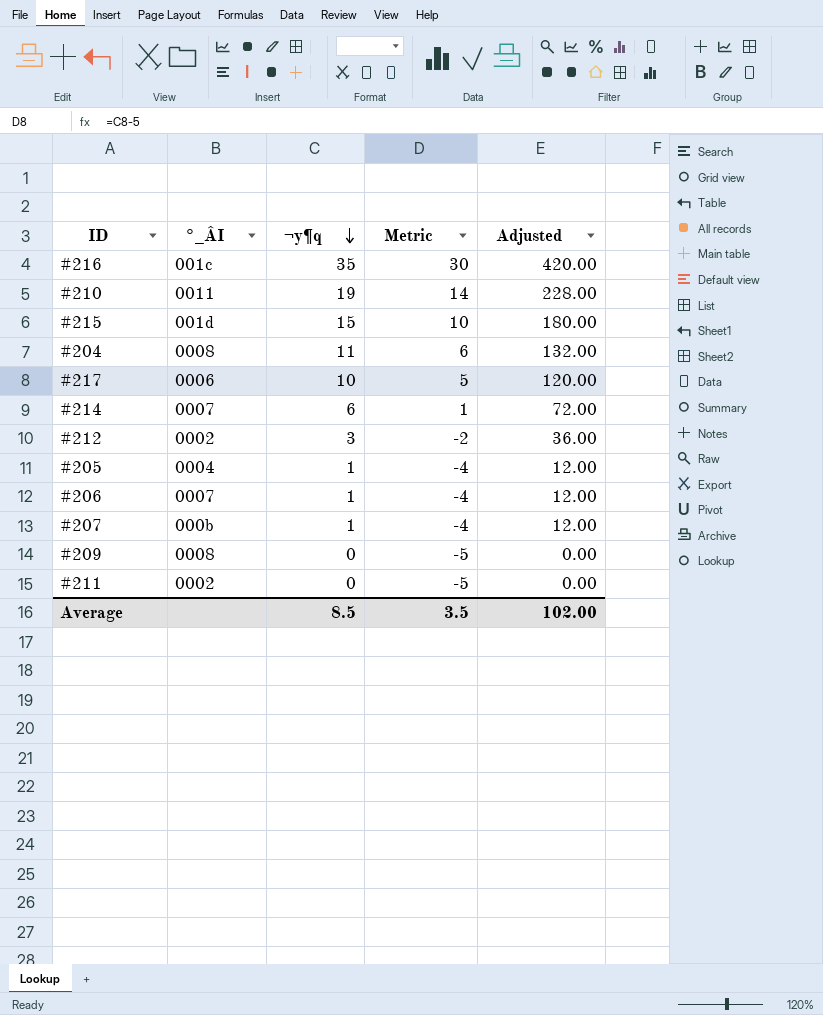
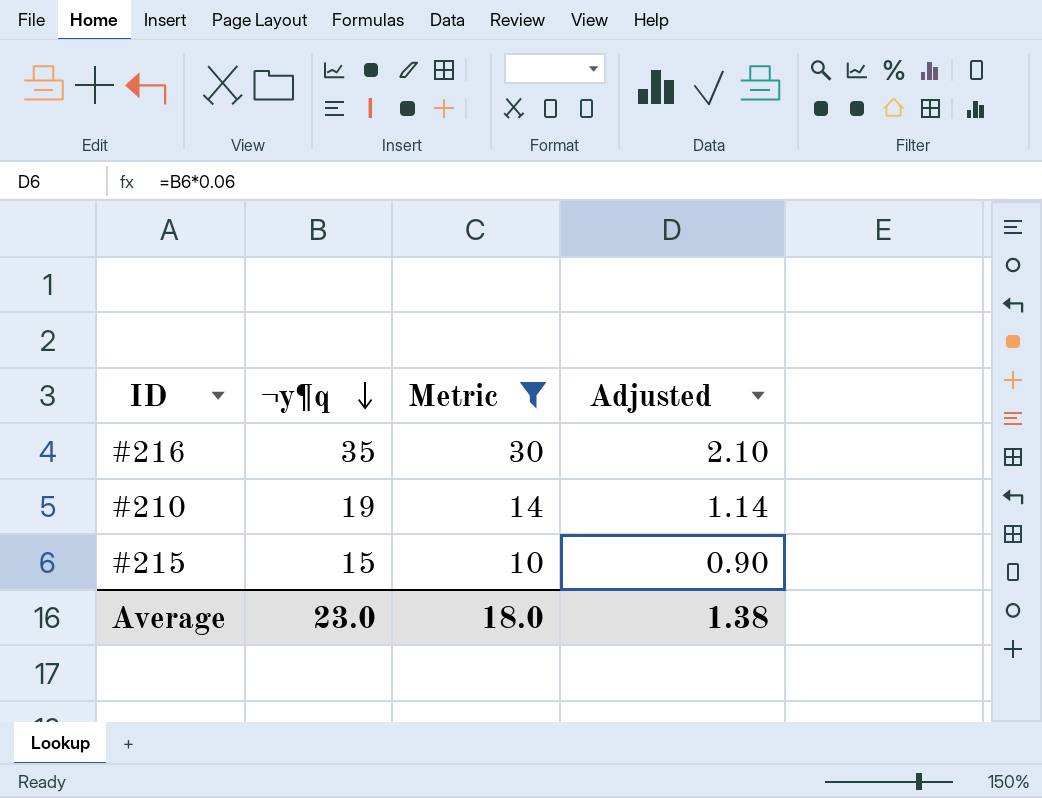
filter: none -> Metric >= 10
column °_ÂI | position: 2 -> none
column Adjusted | formula: [¬y¶q] * 12 -> [¬y¶q] * 0.06
Average | ¬y¶q: 8.5 -> 23.0
Average | Metric: 3.5 -> 18.0
Average | Adjusted: 102.00 -> 1.38

